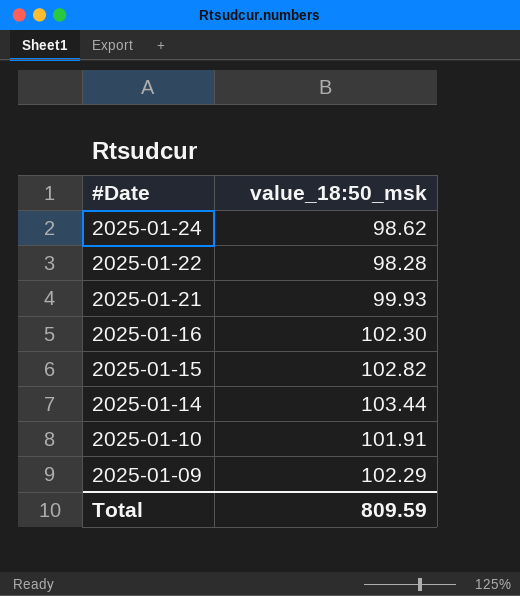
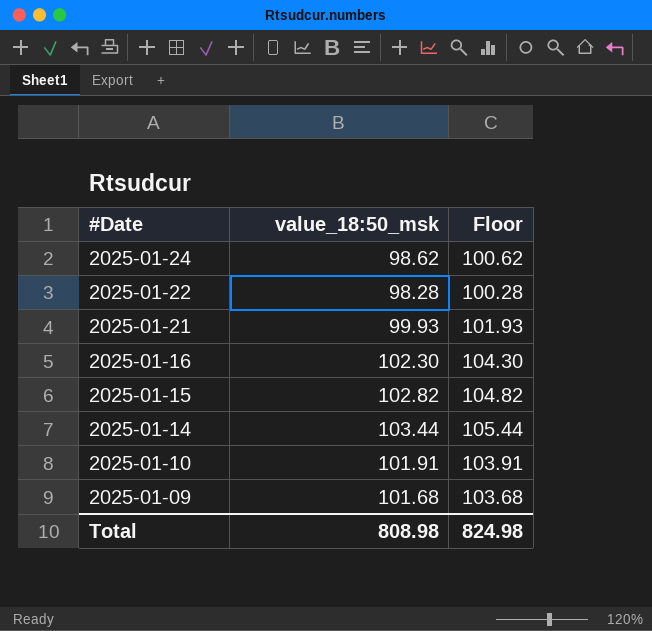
column Floor | formula: none -> [value_18:50_msk] + 2
2025-01-09 | value_18:50_msk: 102.29 -> 101.68
Total | value_18:50_msk: 809.59 -> 808.98

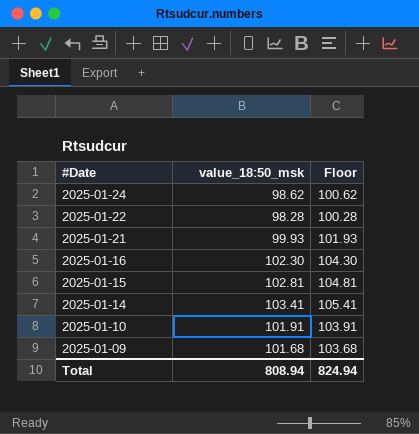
2025-01-15 | value_18:50_msk: 102.82 -> 102.81
2025-01-15 | Floor: 104.82 -> 104.81
2025-01-14 | value_18:50_msk: 103.44 -> 103.41
2025-01-14 | Floor: 105.44 -> 105.41
Total | value_18:50_msk: 808.98 -> 808.94
Total | Floor: 824.98 -> 824.94

